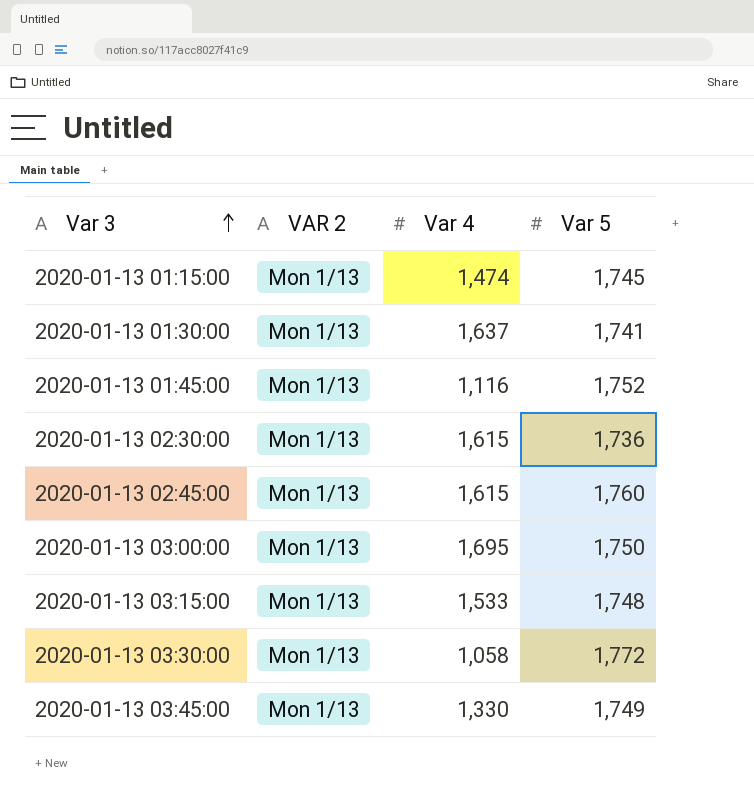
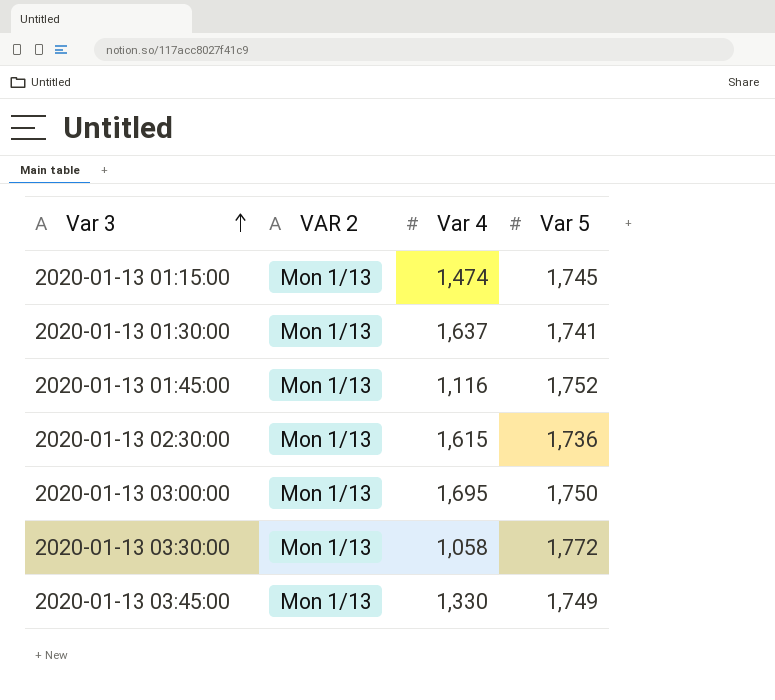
row 2020-01-13 02:45:00: Mon 1/13 | 1,615 | 1,760 -> none
row 2020-01-13 03:15:00: Mon 1/13 | 1,533 | 1,748 -> none

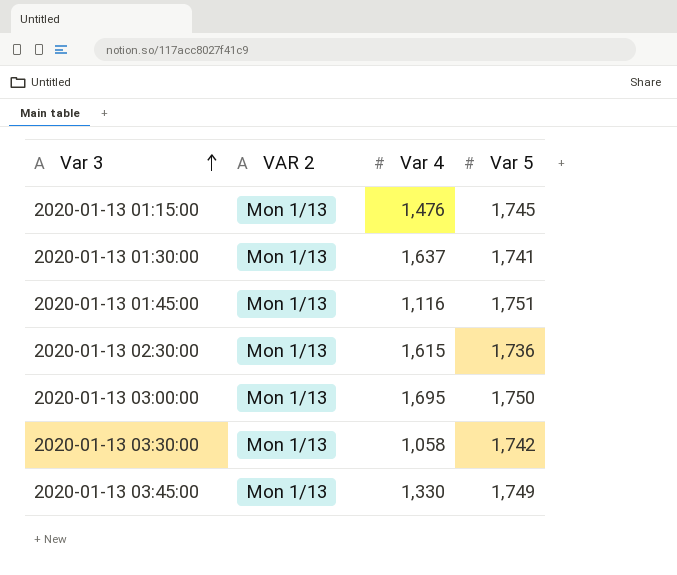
2020-01-13 01:15:00 | Var 4: 1,474 -> 1,476
2020-01-13 01:45:00 | Var 5: 1,752 -> 1,751
2020-01-13 03:30:00 | Var 5: 1,772 -> 1,742

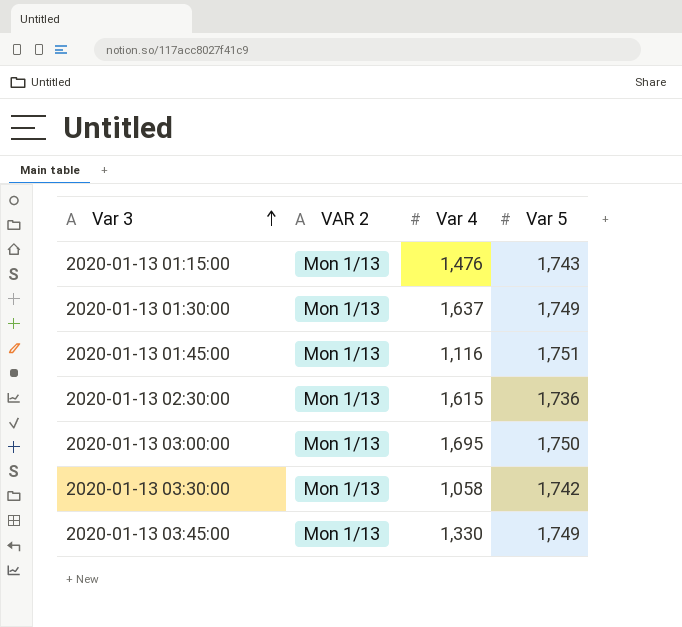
2020-01-13 01:15:00 | Var 5: 1,745 -> 1,743
2020-01-13 01:30:00 | Var 5: 1,741 -> 1,749

